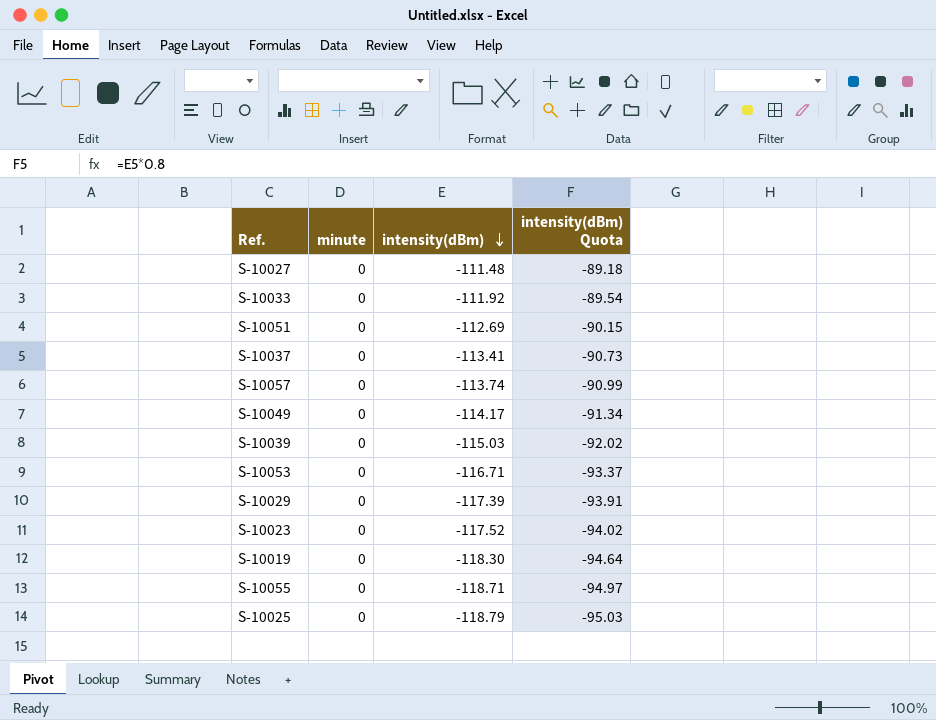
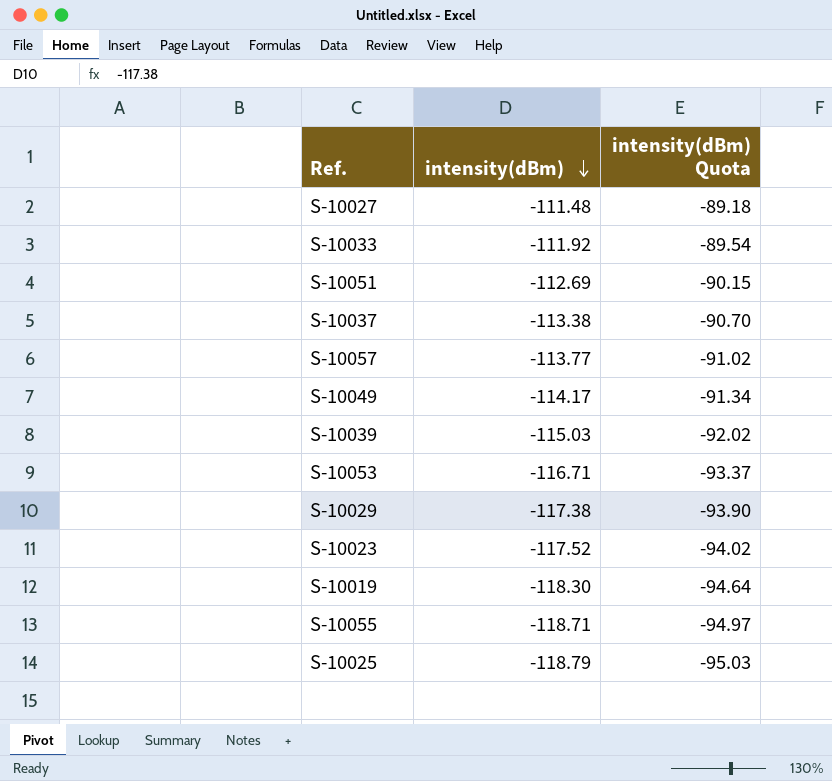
column minute | position: 2 -> none
S-10037 | intensity(dBm): -113.41 -> -113.38
S-10037 | intensity(dBm) Quota: -90.73 -> -90.70
S-10057 | intensity(dBm): -113.74 -> -113.77
S-10057 | intensity(dBm) Quota: -90.99 -> -91.02
S-10029 | intensity(dBm): -117.39 -> -117.38
S-10029 | intensity(dBm) Quota: -93.91 -> -93.90

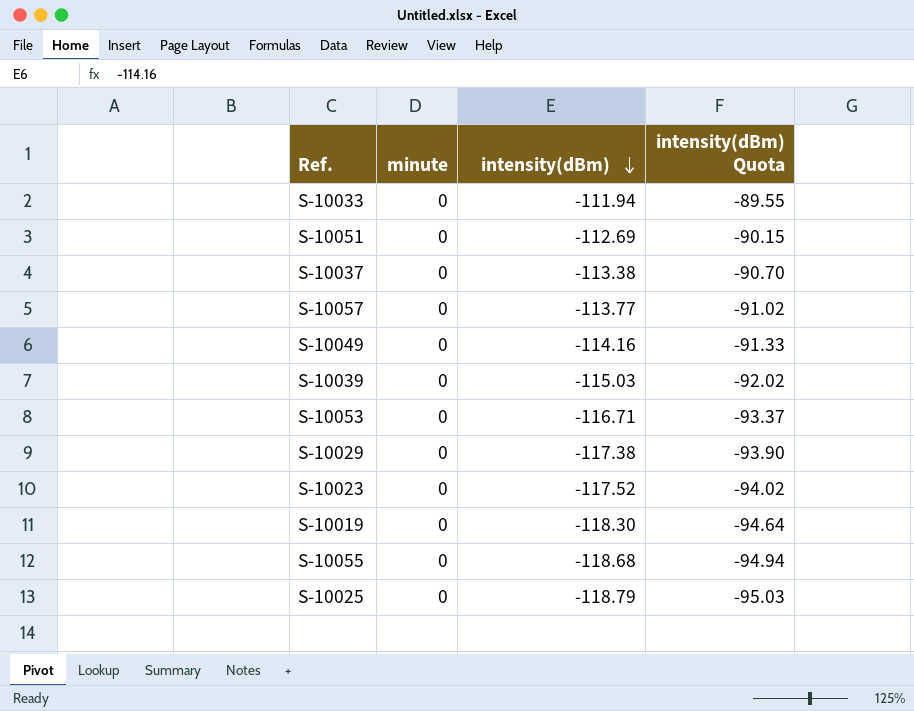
column minute | position: none -> 2
row S-10027: -111.48 | -89.18 -> none
S-10033 | intensity(dBm): -111.92 -> -111.94
S-10033 | intensity(dBm) Quota: -89.54 -> -89.55
S-10049 | intensity(dBm): -114.17 -> -114.16
S-10049 | intensity(dBm) Quota: -91.34 -> -91.33
S-10055 | intensity(dBm): -118.71 -> -118.68
S-10055 | intensity(dBm) Quota: -94.97 -> -94.94

